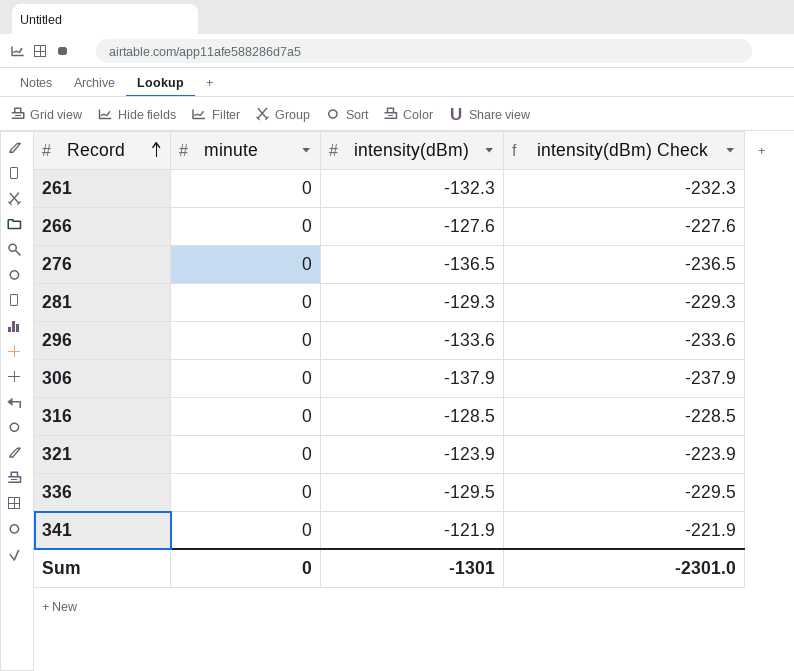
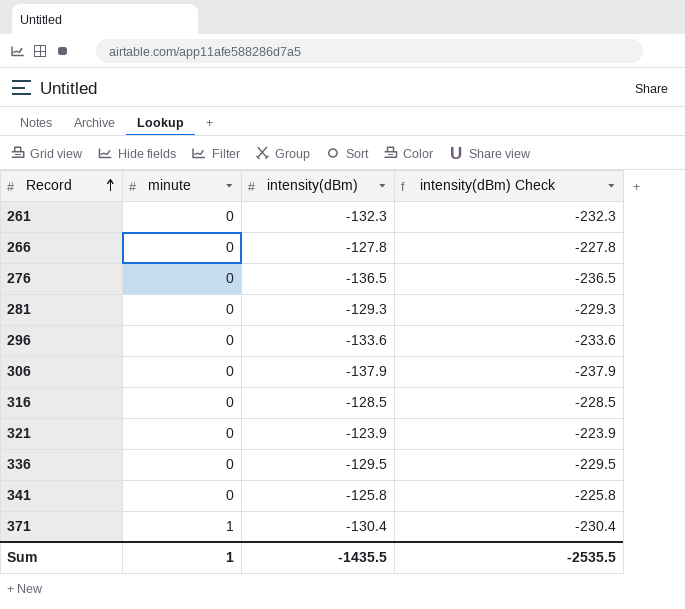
266 | intensity(dBm): -127.6 -> -127.8
266 | intensity(dBm) Check: -227.6 -> -227.8
341 | intensity(dBm): -121.9 -> -125.8
341 | intensity(dBm) Check: -221.9 -> -225.8
row 371: none -> 1 | -130.4 | -230.4
Sum | minute: 0 -> 1
Sum | intensity(dBm): -1301 -> -1435.5
Sum | intensity(dBm) Check: -2301.0 -> -2535.5

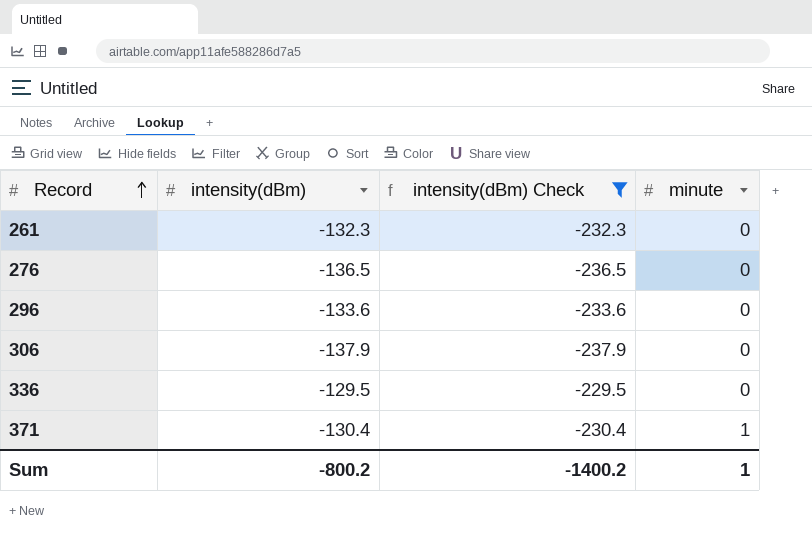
filter: none -> intensity(dBm) Check <= -229.5
column minute | position: 2 -> 4
Sum | intensity(dBm): -1435.5 -> -800.2
Sum | intensity(dBm) Check: -2535.5 -> -1400.2

